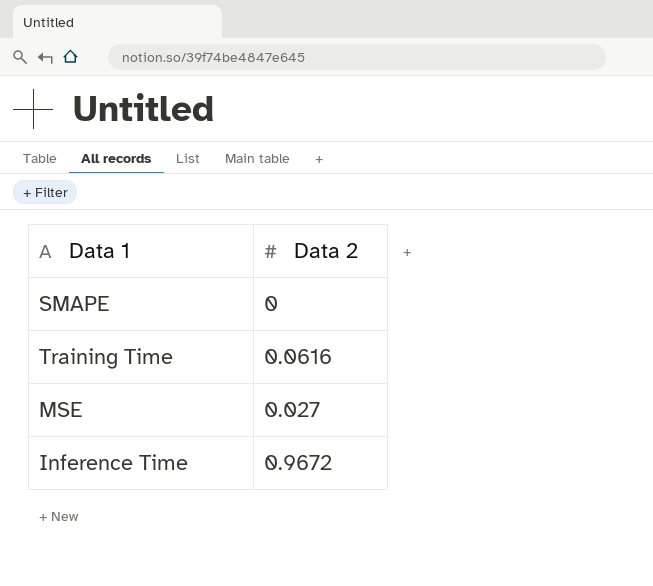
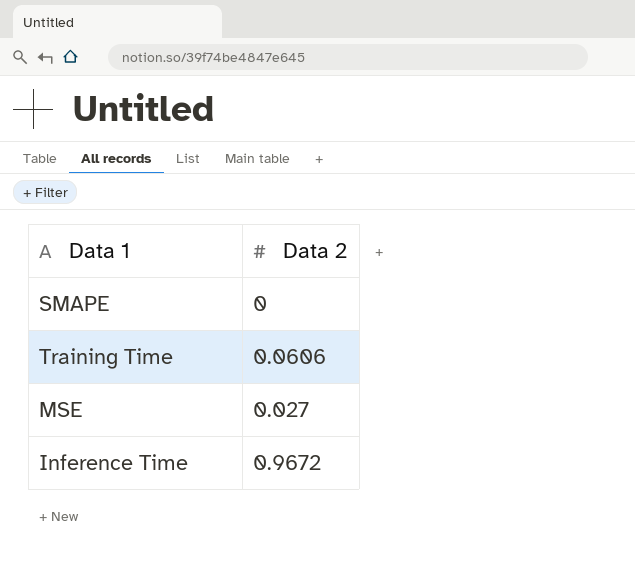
Training Time | Data 2: 0.0616 -> 0.0606

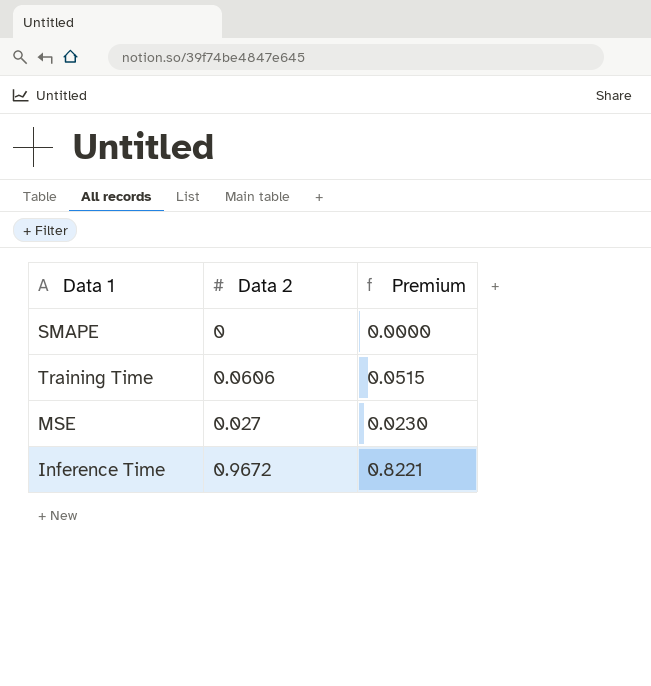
column Premium | formula: none -> [Data 2] * 0.85

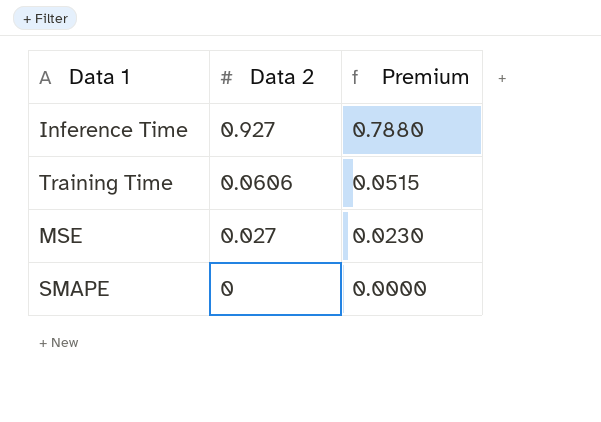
row order: none -> Data 2 descending
Inference Time | Data 2: 0.9672 -> 0.927
Inference Time | Premium: 0.8221 -> 0.7880

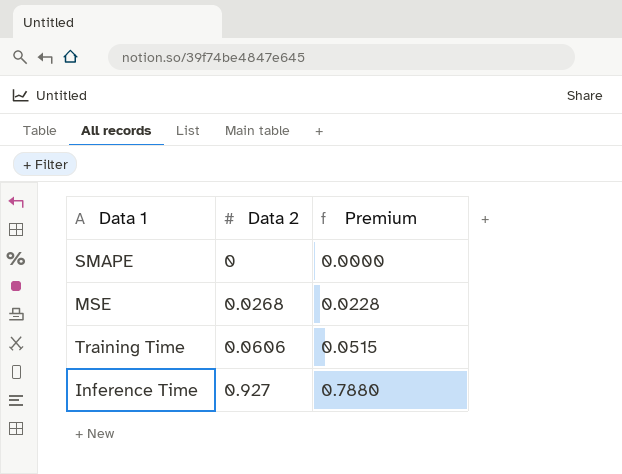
row order: Data 2 descending -> Data 2 ascending
MSE | Data 2: 0.027 -> 0.0268
MSE | Premium: 0.0230 -> 0.0228

